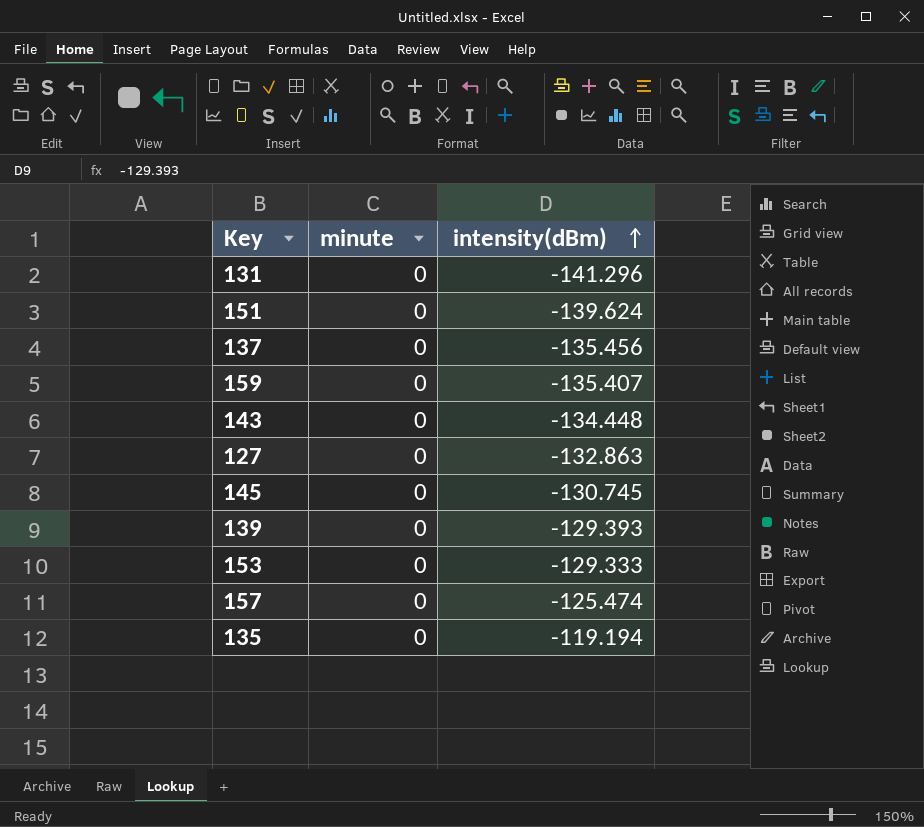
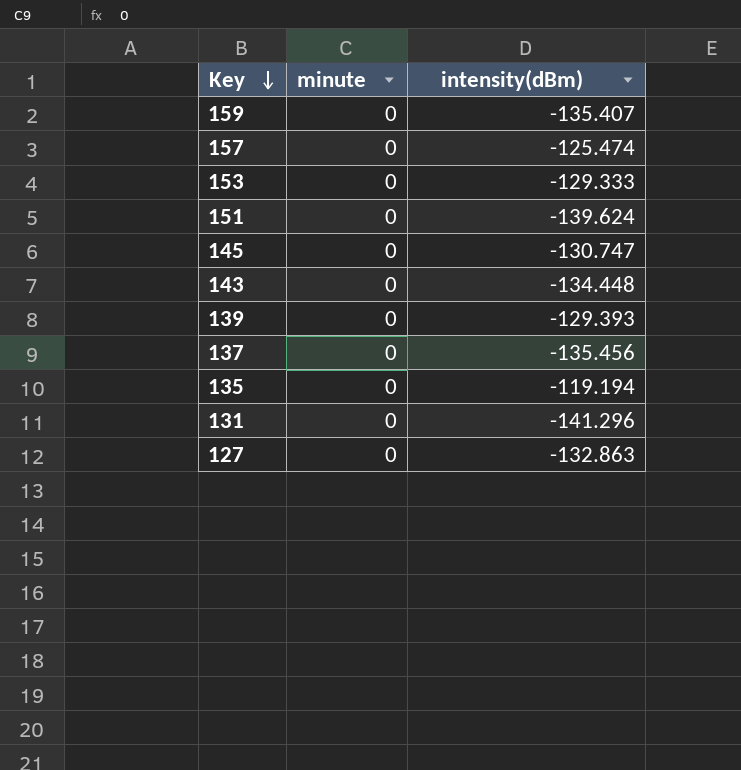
row order: intensity(dBm) ascending -> Key descending
145 | intensity(dBm): -130.745 -> -130.747

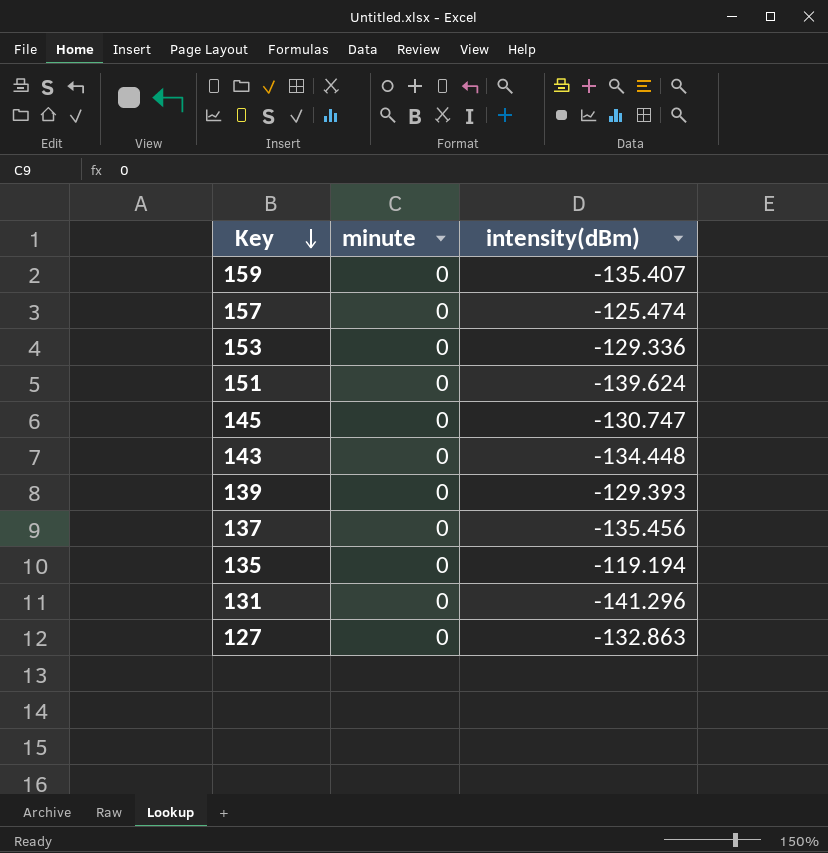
153 | intensity(dBm): -129.333 -> -129.336

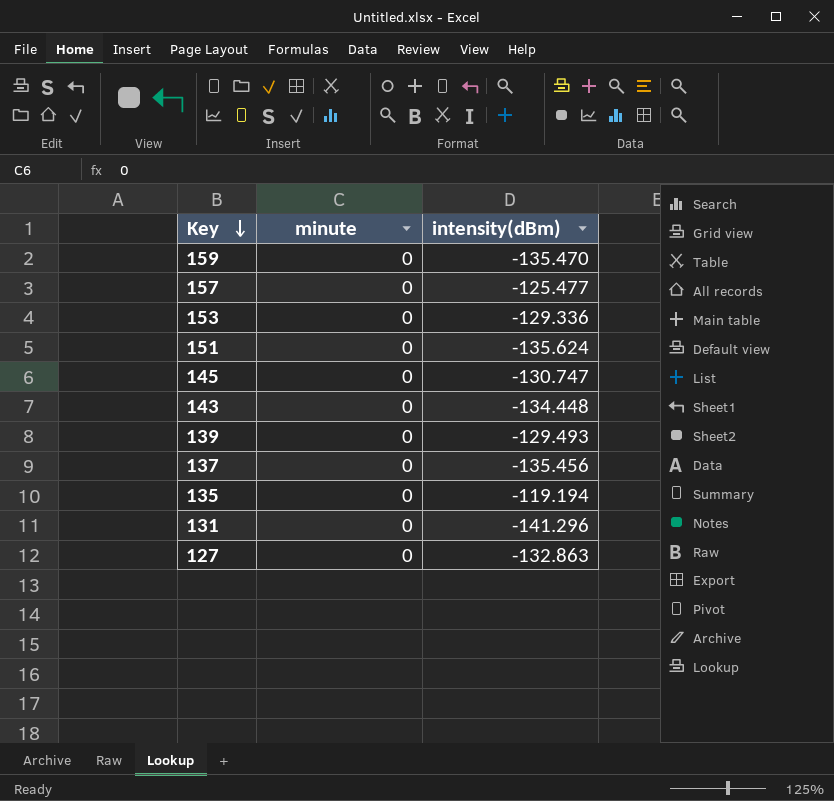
159 | intensity(dBm): -135.407 -> -135.470
157 | intensity(dBm): -125.474 -> -125.477
151 | intensity(dBm): -139.624 -> -135.624
139 | intensity(dBm): -129.393 -> -129.493

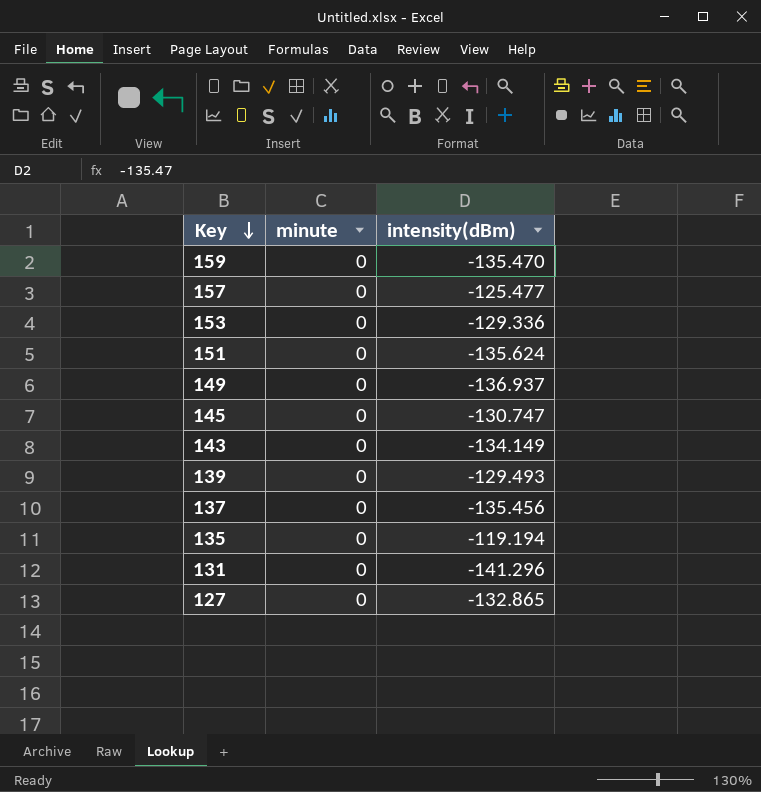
row 149: none -> 0 | -136.937
143 | intensity(dBm): -134.448 -> -134.149
127 | intensity(dBm): -132.863 -> -132.865

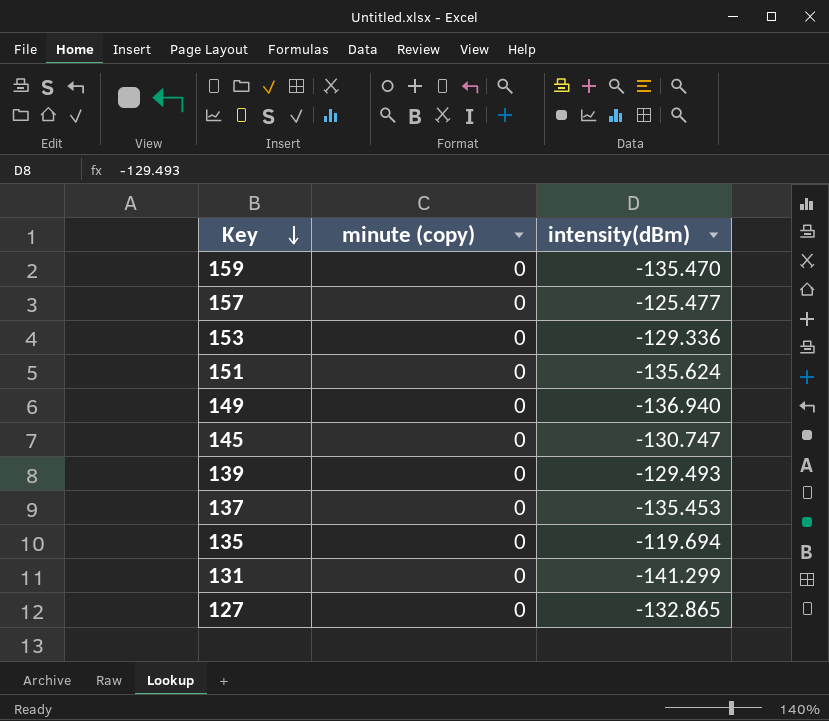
column name: minute -> minute (copy)
row 143: 0 | -134.149 -> none
149 | intensity(dBm): -136.937 -> -136.940
137 | intensity(dBm): -135.456 -> -135.453
135 | intensity(dBm): -119.194 -> -119.694
131 | intensity(dBm): -141.296 -> -141.299

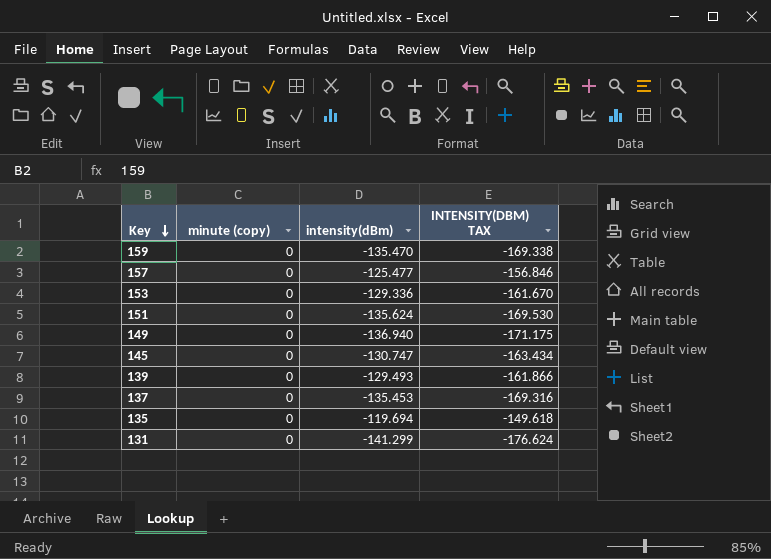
column INTENSITY(DBM) TAX | formula: none -> [intensity(dBm)] * 1.25
row 127: 0 | -132.865 -> none

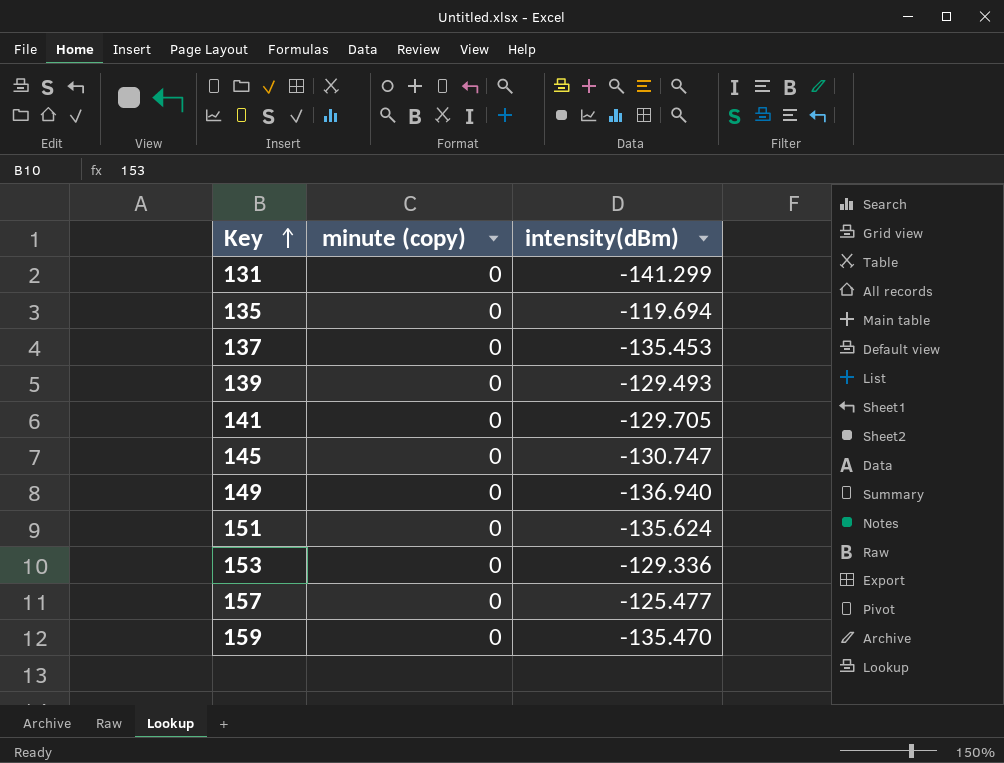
row order: Key descending -> Key ascending
column INTENSITY(DBM) TAX | formula: [intensity(dBm)] * 1.25 -> none
row 141: none -> 0 | -129.705

